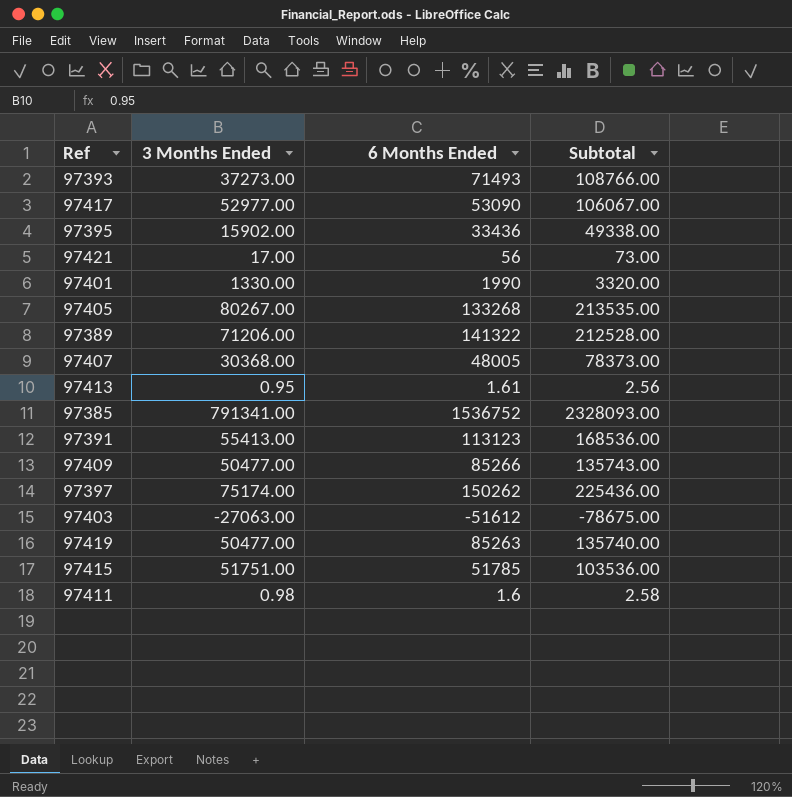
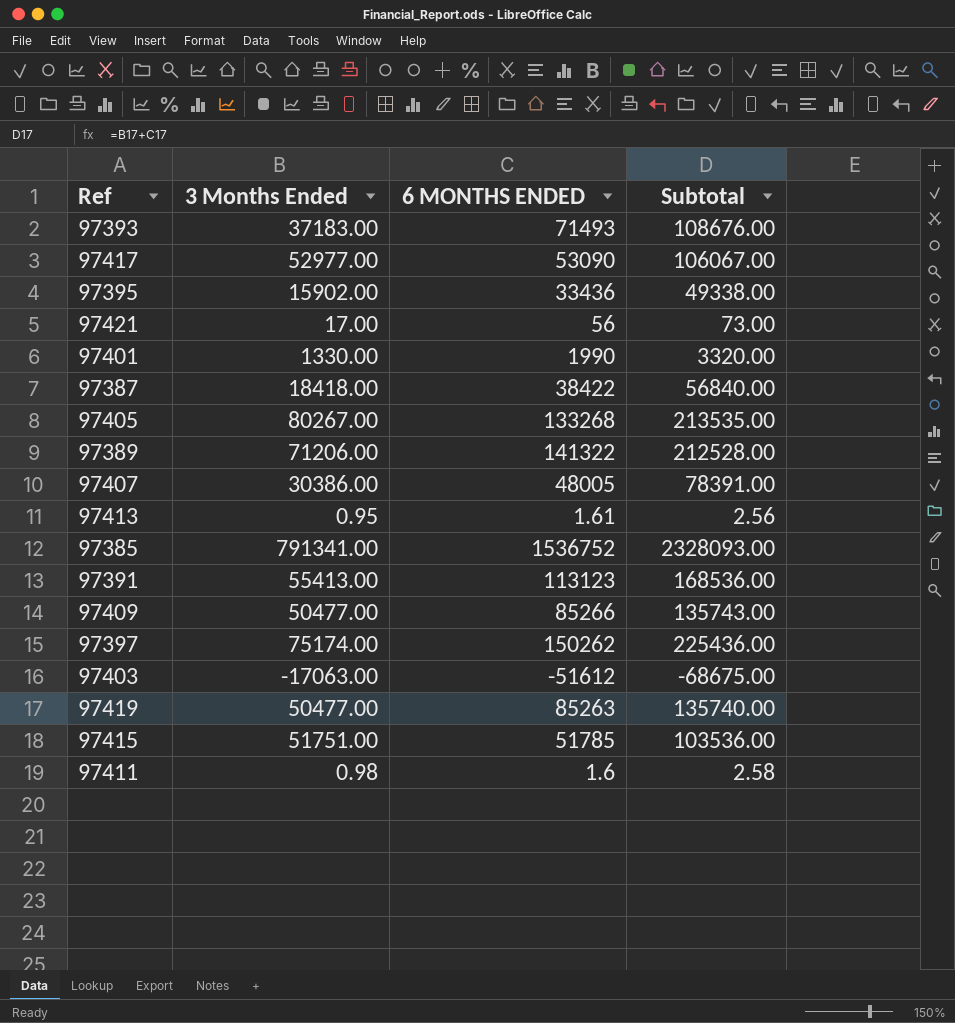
column name: 6 Months Ended -> 6 MONTHS ENDED
97393 | 3 Months Ended: 37273.00 -> 37183.00
97393 | Subtotal: 108766.00 -> 108676.00
row 97387: none -> 18418.00 | 38422 | 56840.00
97407 | 3 Months Ended: 30368.00 -> 30386.00
97407 | Subtotal: 78373.00 -> 78391.00
97403 | 3 Months Ended: -27063.00 -> -17063.00
97403 | Subtotal: -78675.00 -> -68675.00

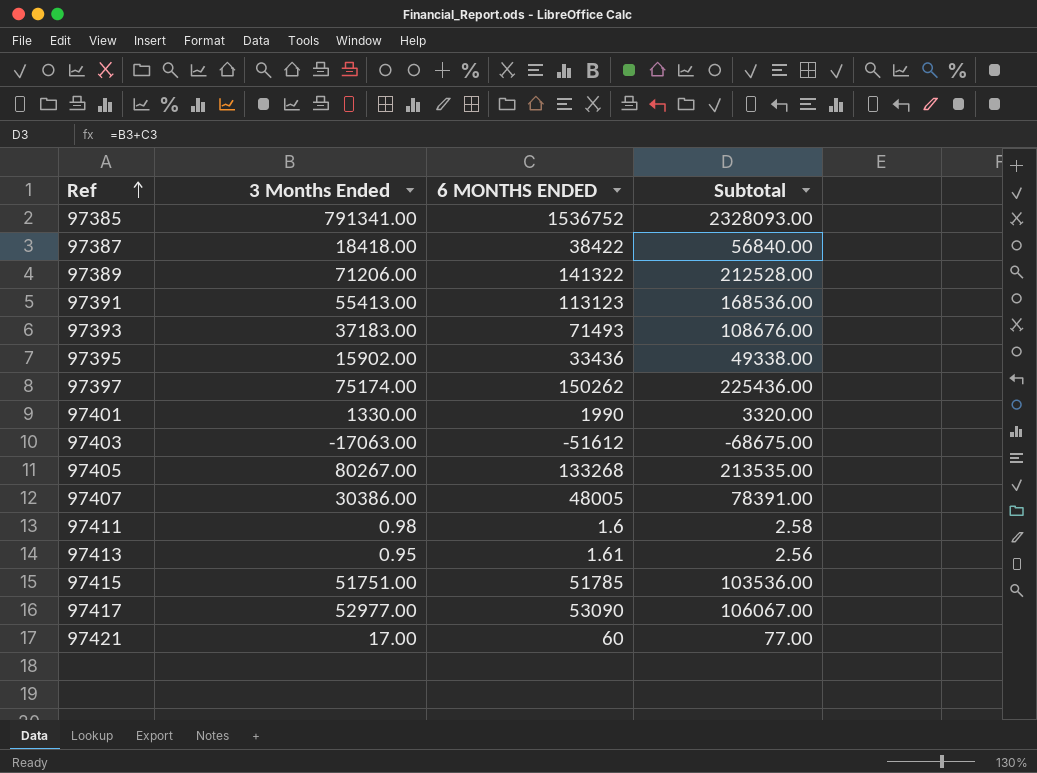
row order: none -> Ref ascending
row 97409: 50477.00 | 85266 | 135743.00 -> none
row 97419: 50477.00 | 85263 | 135740.00 -> none
97421 | 6 MONTHS ENDED: 56 -> 60
97421 | Subtotal: 73.00 -> 77.00

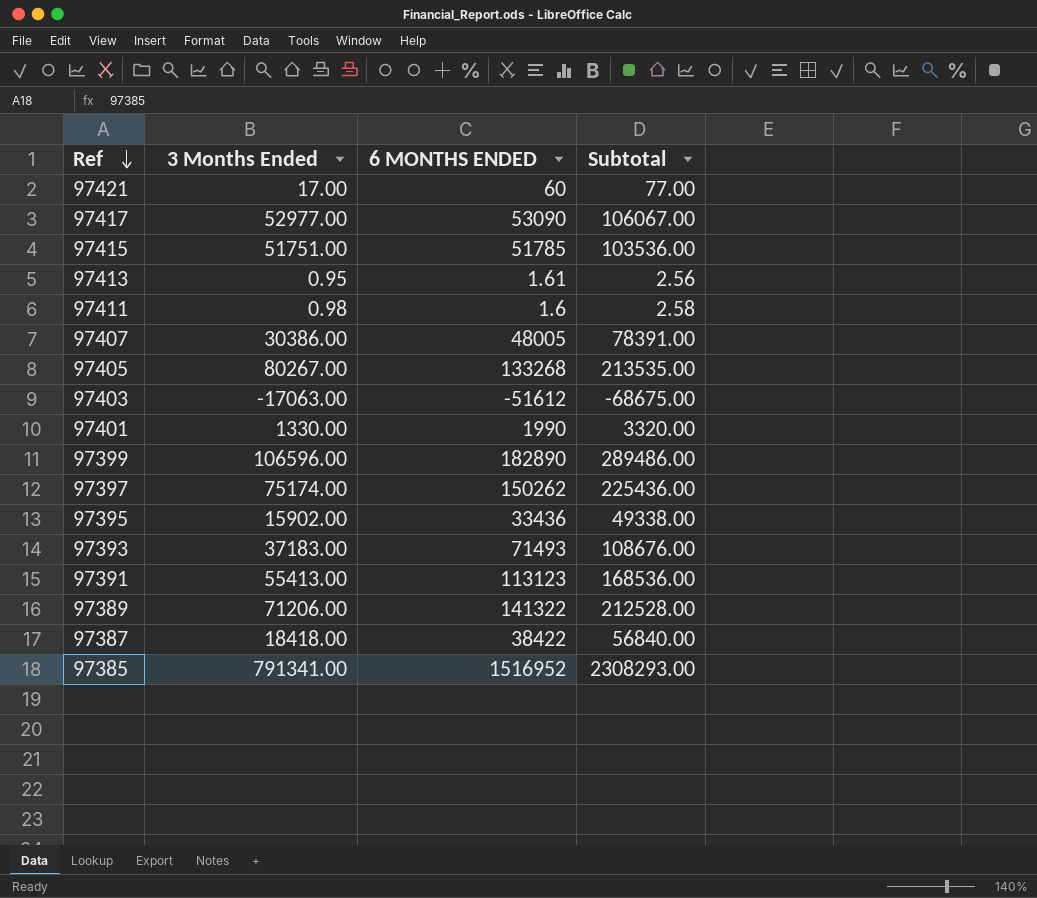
row order: Ref ascending -> Ref descending
row 97399: none -> 106596.00 | 182890 | 289486.00
97385 | 6 MONTHS ENDED: 1536752 -> 1516952
97385 | Subtotal: 2328093.00 -> 2308293.00

